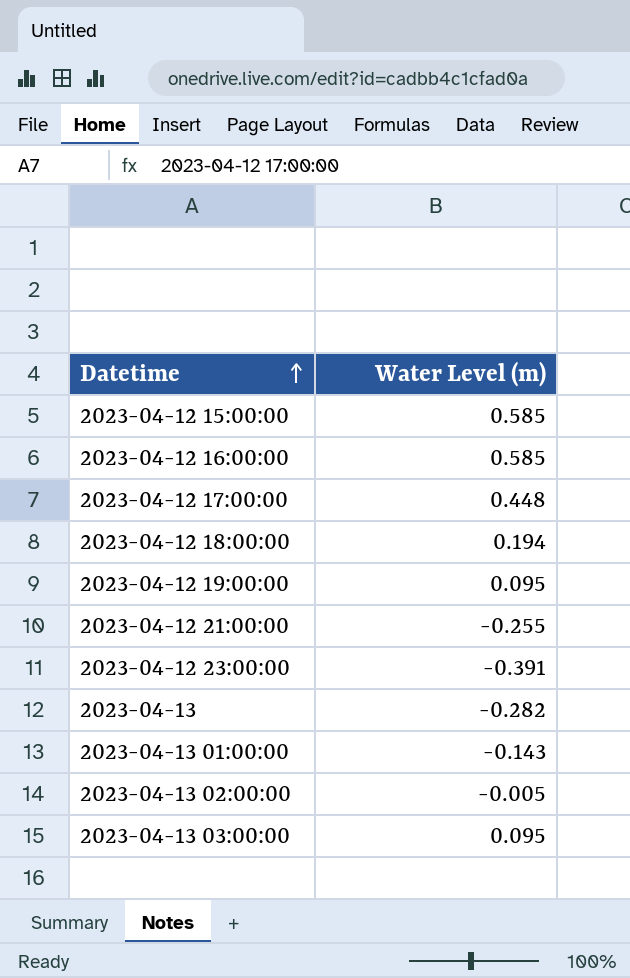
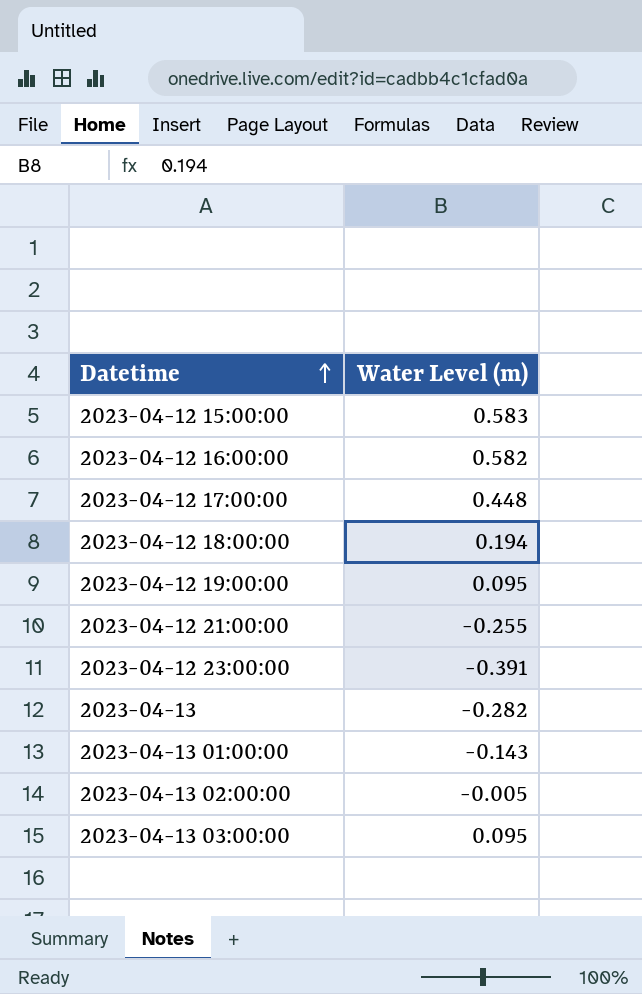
2023-04-12 15:00:00 | Water Level (m): 0.585 -> 0.583
2023-04-12 16:00:00 | Water Level (m): 0.585 -> 0.582

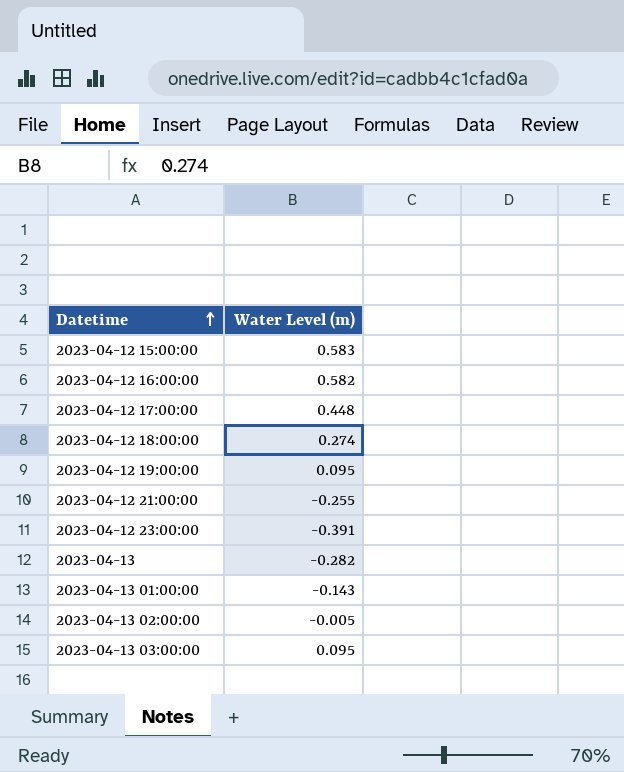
2023-04-12 18:00:00 | Water Level (m): 0.194 -> 0.274

